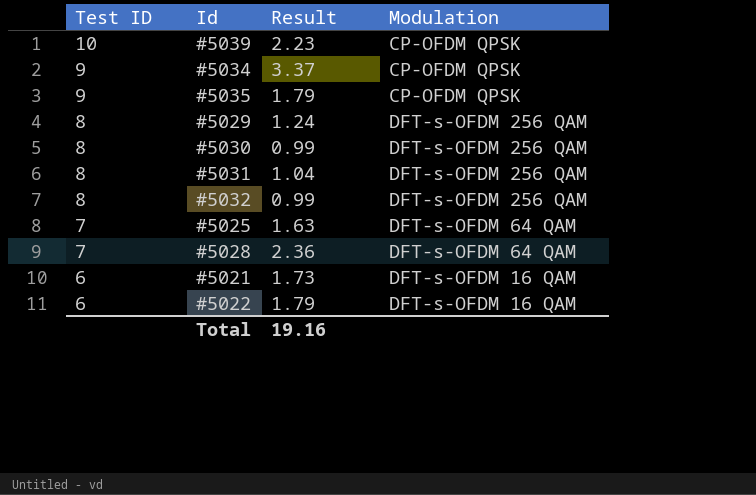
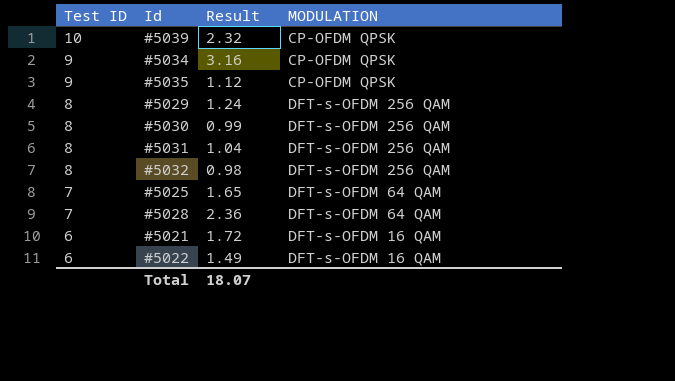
column name: Modulation -> MODULATION
#5039 | Result: 2.23 -> 2.32
#5034 | Result: 3.37 -> 3.16
#5035 | Result: 1.79 -> 1.12
#5032 | Result: 0.99 -> 0.98
#5025 | Result: 1.63 -> 1.65
#5021 | Result: 1.73 -> 1.72
#5022 | Result: 1.79 -> 1.49
Total | Result: 19.16 -> 18.07

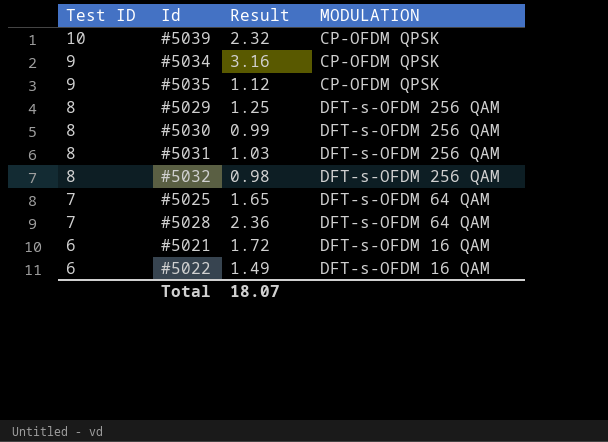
#5029 | Result: 1.24 -> 1.25
#5031 | Result: 1.04 -> 1.03

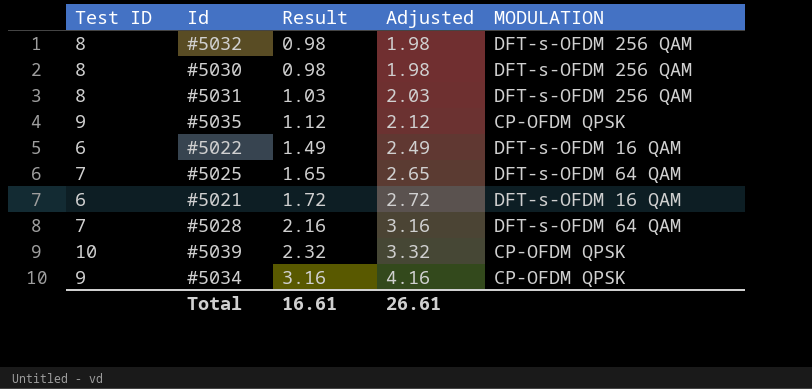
row order: Test ID descending -> Result ascending
column Adjusted | formula: none -> [Result] + 1
row #5029: 8 | 1.25 | DFT-s-OFDM 256 QAM -> none
#5030 | Result: 0.99 -> 0.98
#5028 | Result: 2.36 -> 2.16
Total | Result: 18.07 -> 16.61

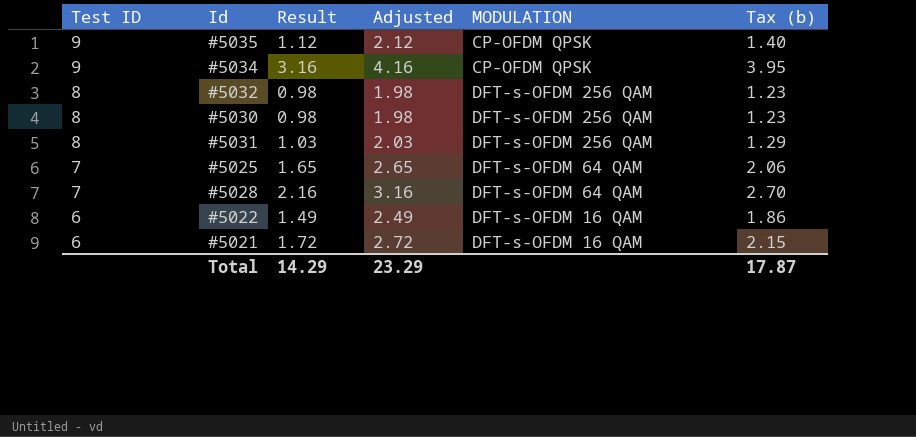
row order: Result ascending -> Test ID descending
column Tax (b) | formula: none -> [Result] * 1.25
row #5039: 10 | 2.32 | 3.32 | CP-OFDM QPSK -> none
Total | Result: 16.61 -> 14.29
Total | Adjusted: 26.61 -> 23.29

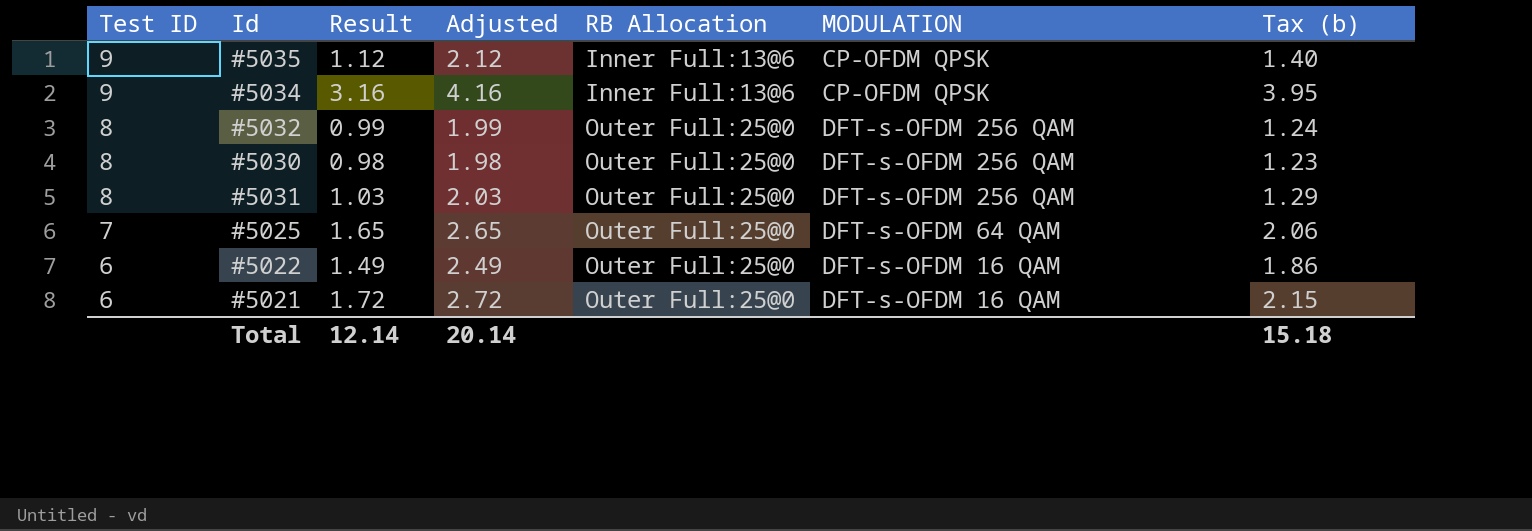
column RB Allocation | position: none -> 5
row #5028: 7 | 2.16 | 3.16 | DFT-s-OFDM 64 QAM | 2.70 -> none
#5032 | Result: 0.98 -> 0.99
#5032 | Adjusted: 1.98 -> 1.99
#5032 | Tax (b): 1.23 -> 1.24
Total | Result: 14.29 -> 12.14
Total | Adjusted: 23.29 -> 20.14
Total | Tax (b): 17.87 -> 15.18

